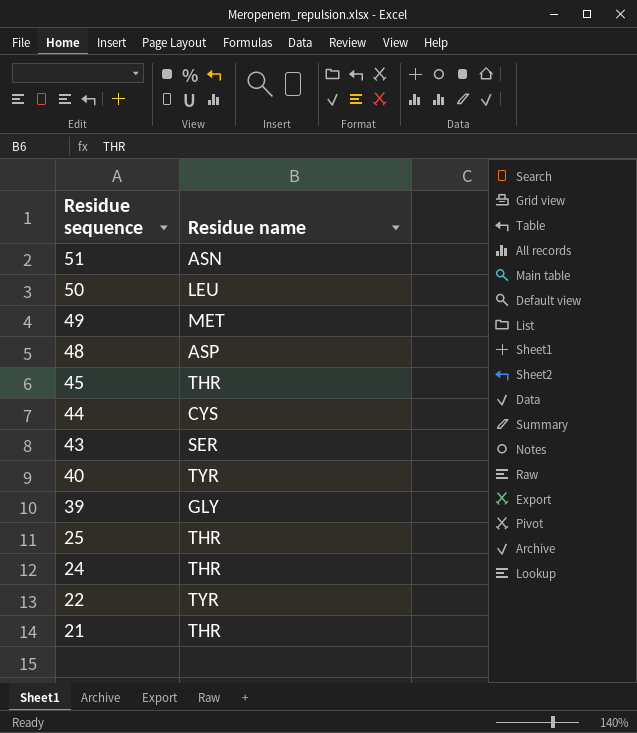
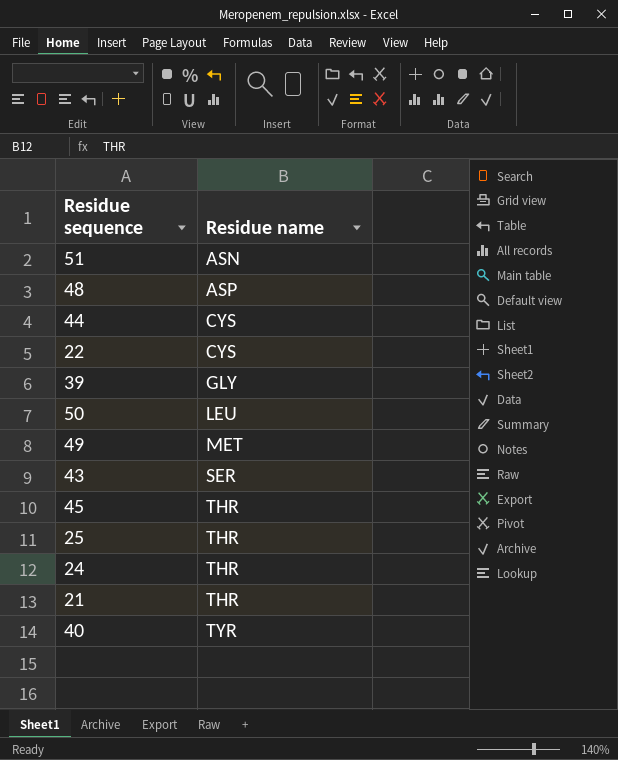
row order: Residue sequence descending -> Residue name ascending
22 | Residue name: TYR -> CYS

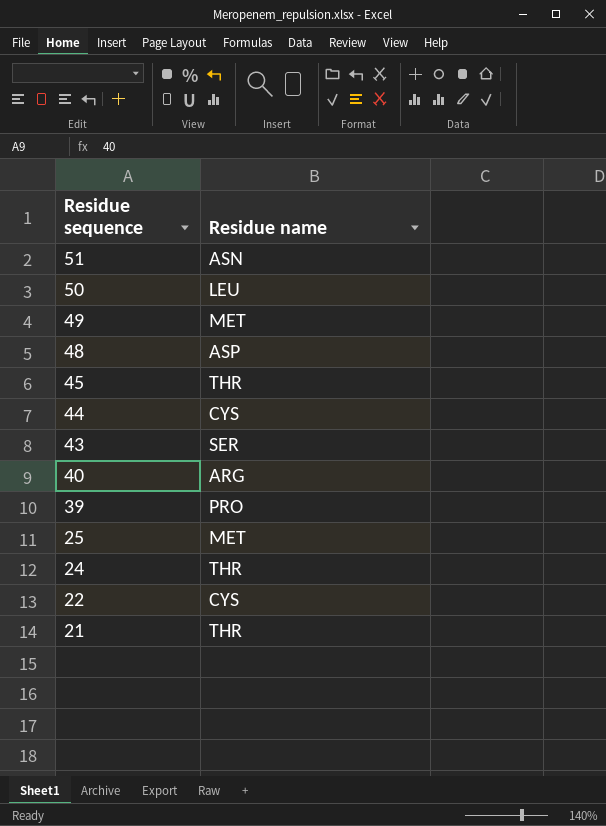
row order: Residue name ascending -> Residue sequence descending
40 | Residue name: TYR -> ARG
39 | Residue name: GLY -> PRO
25 | Residue name: THR -> MET

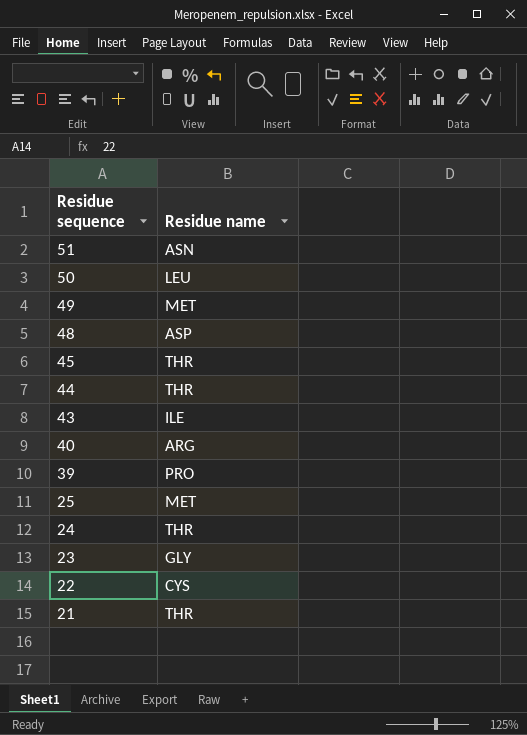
44 | Residue name: CYS -> THR
43 | Residue name: SER -> ILE
row 23: none -> GLY

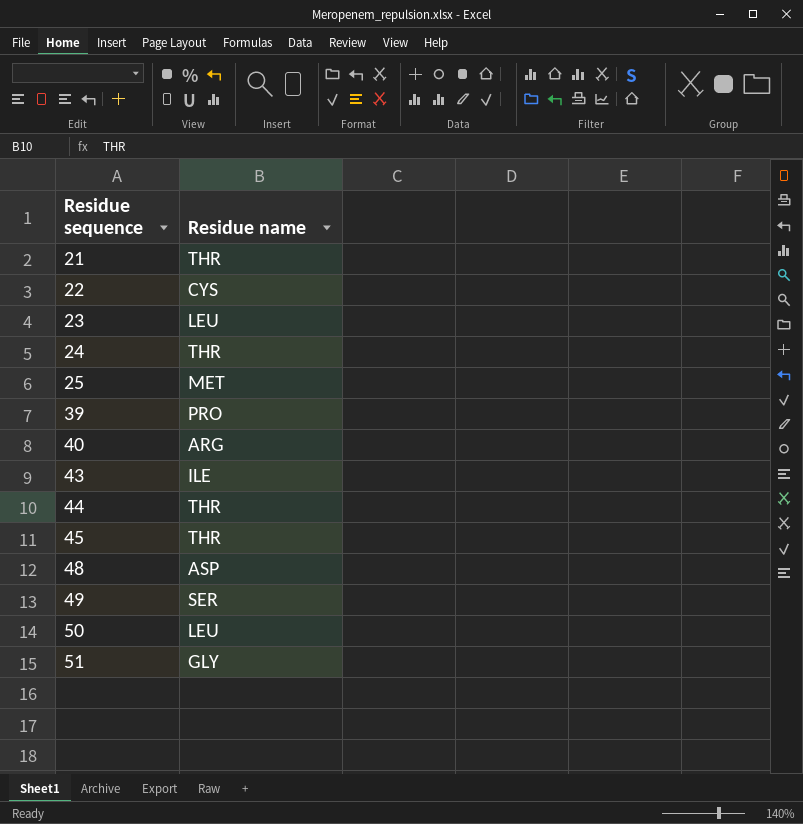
row order: Residue sequence descending -> Residue sequence ascending
23 | Residue name: GLY -> LEU
49 | Residue name: MET -> SER
51 | Residue name: ASN -> GLY

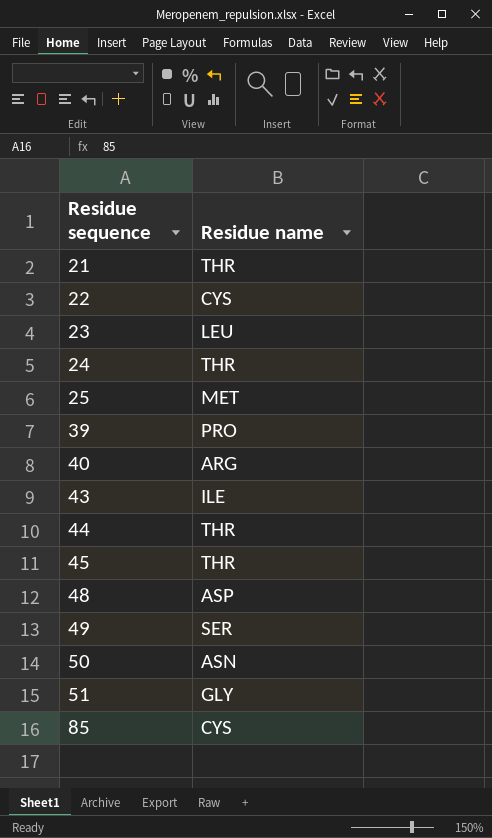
50 | Residue name: LEU -> ASN
row 85: none -> CYS

